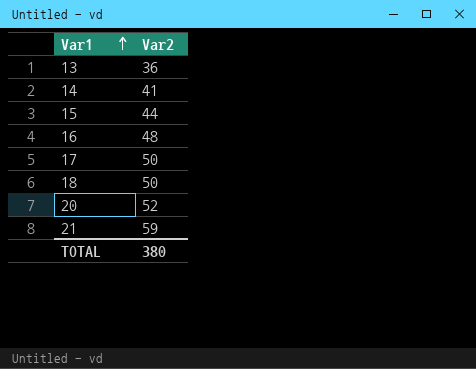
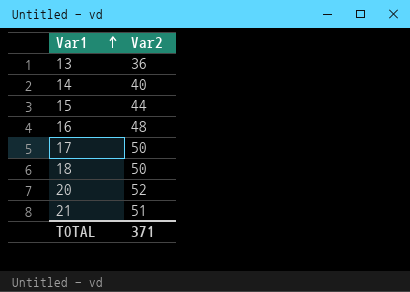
14 | Var2: 41 -> 40
21 | Var2: 59 -> 51
TOTAL | Var2: 380 -> 371

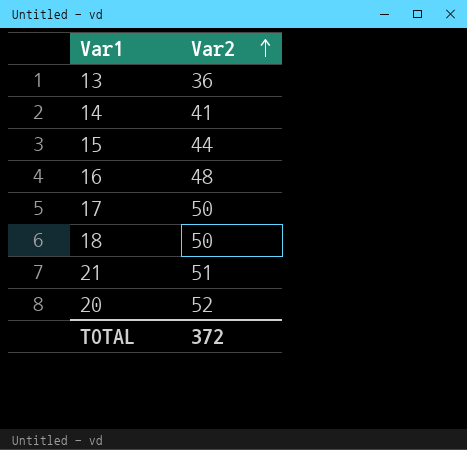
row order: Var1 ascending -> Var2 ascending
14 | Var2: 40 -> 41
TOTAL | Var2: 371 -> 372

